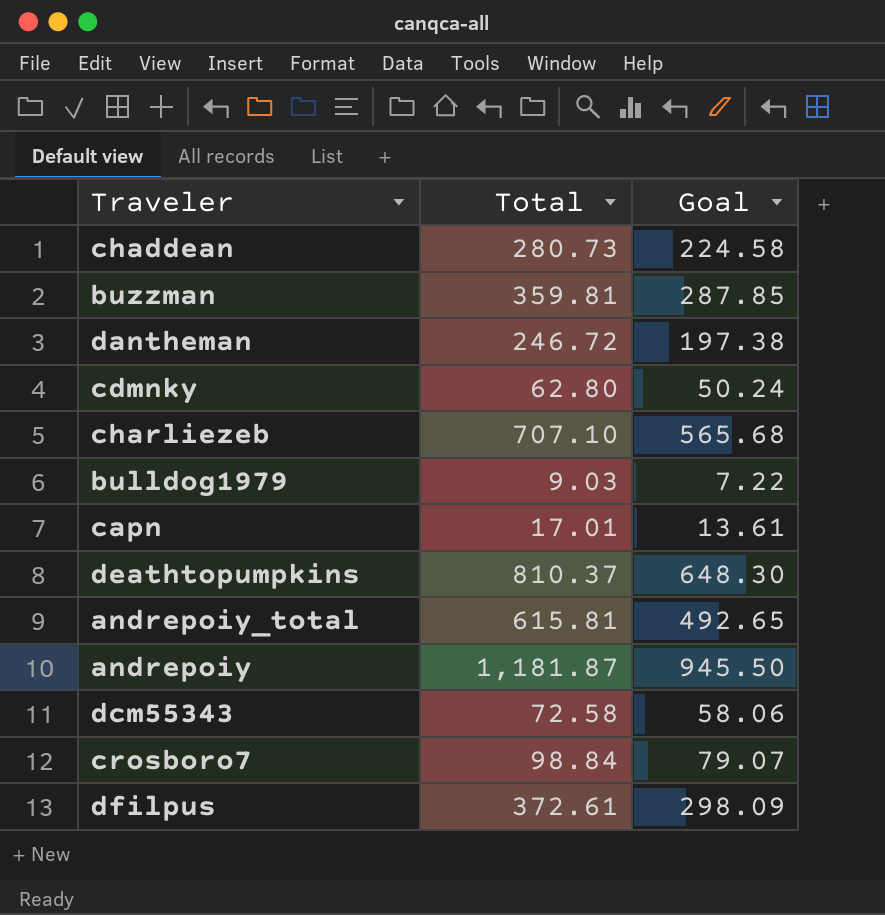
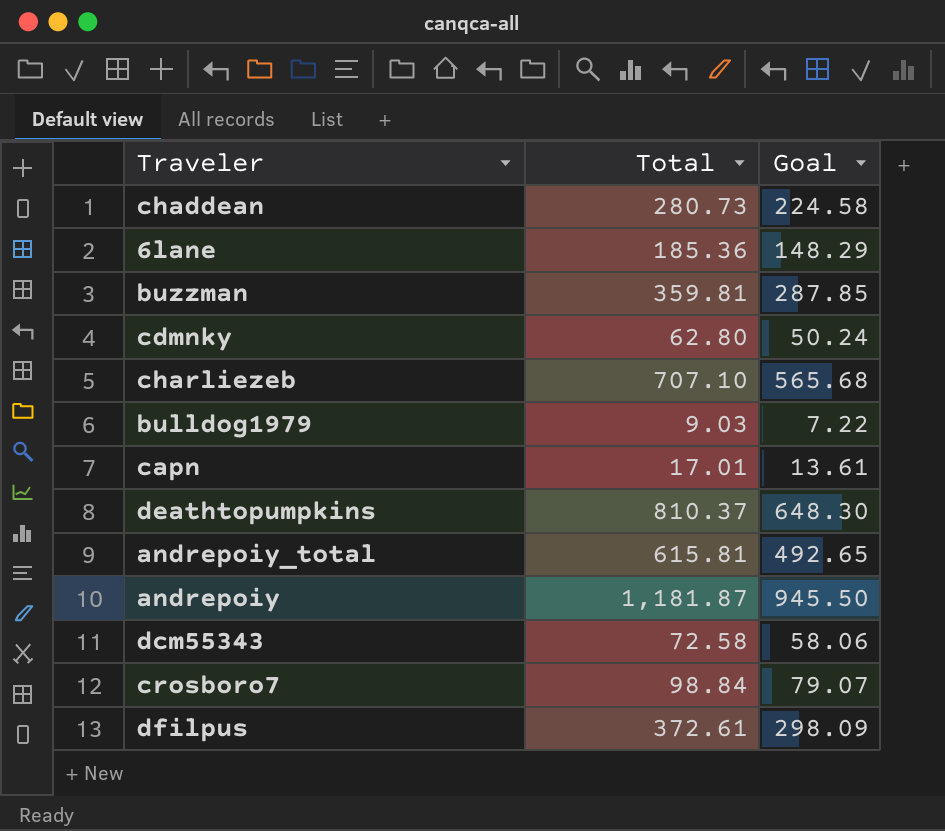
row dantheman: 246.72 | 197.38 -> none
row 6lane: none -> 185.36 | 148.29

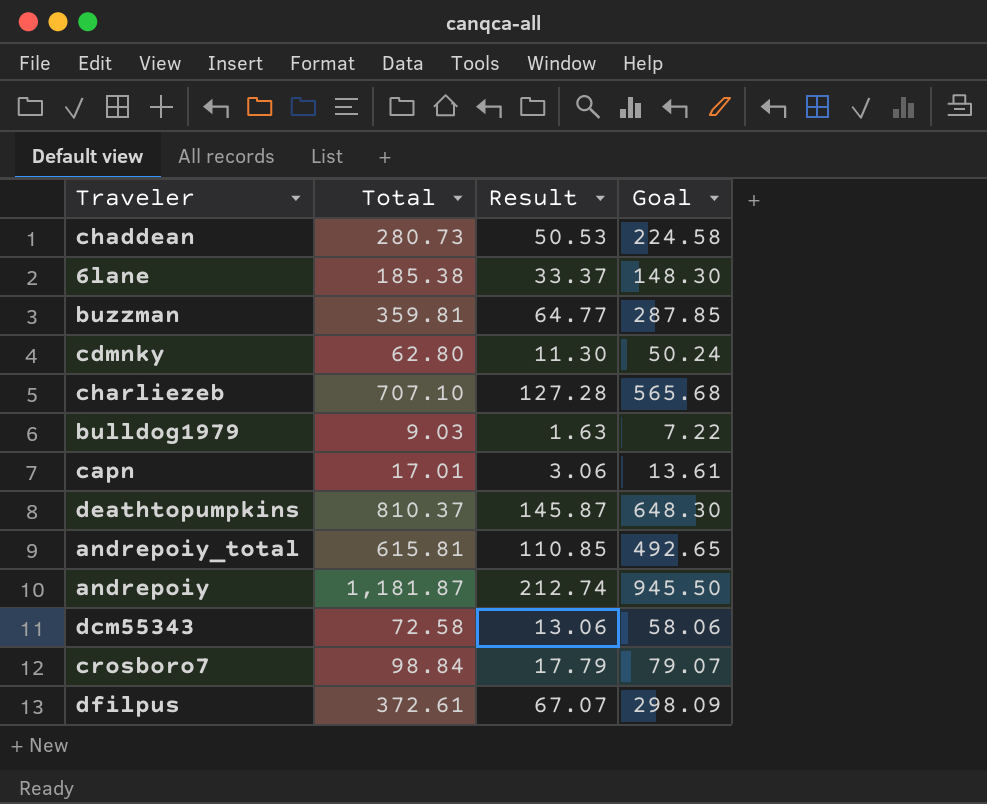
column Result | formula: none -> [Total] * 0.18
6lane | Total: 185.36 -> 185.38
6lane | Goal: 148.29 -> 148.30

